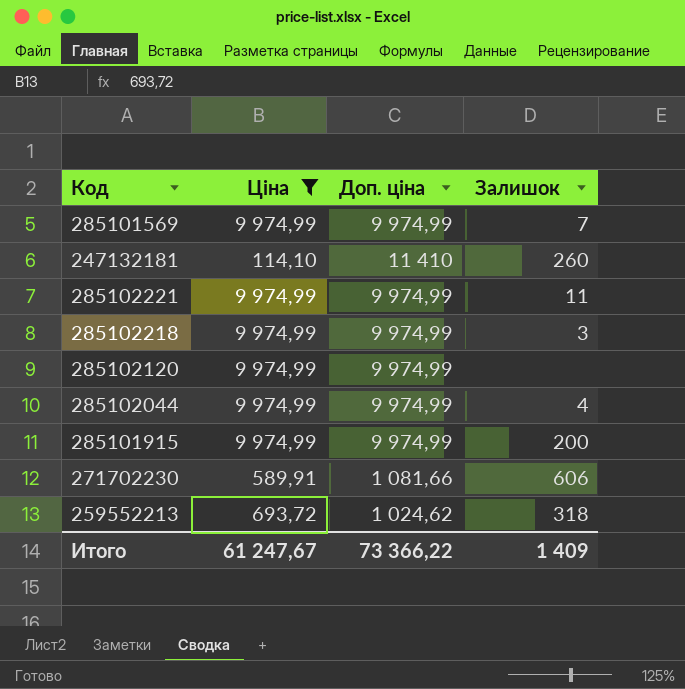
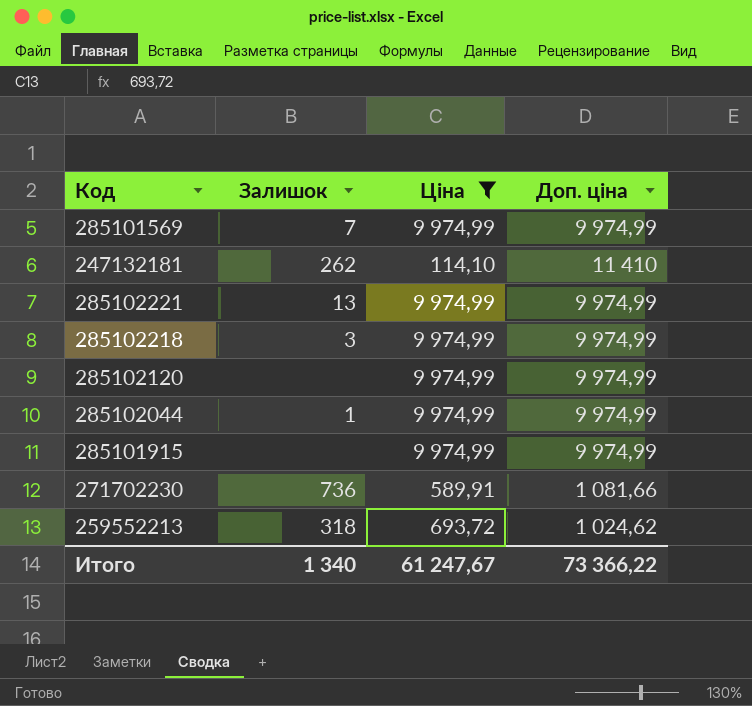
column Залишок | position: 4 -> 2
247132181 | Залишок: 260 -> 262
285102221 | Залишок: 11 -> 13
285102044 | Залишок: 4 -> 1
285101915 | Залишок: 200 -> none
271702230 | Залишок: 606 -> 736
Итого | Залишок: 1 409 -> 1 340

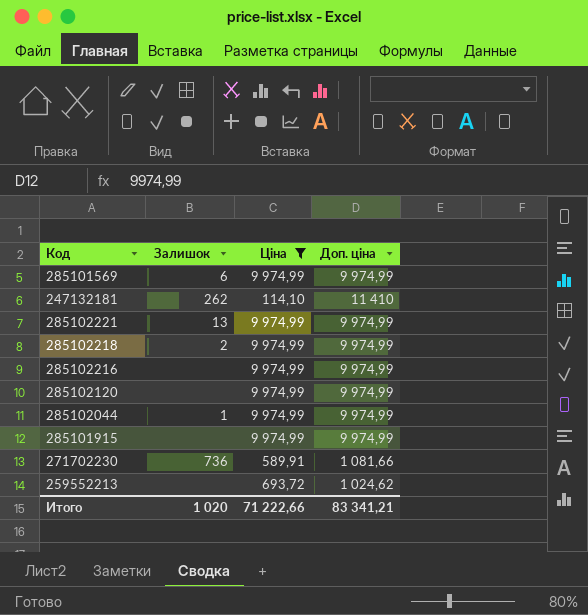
285101569 | Залишок: 7 -> 6
285102218 | Залишок: 3 -> 2
row 285102216: none -> none | 9 974,99 | 9 974,99
259552213 | Залишок: 318 -> none
Итого | Залишок: 1 340 -> 1 020
Итого | Ціна: 61 247,67 -> 71 222,66
Итого | Доп. ціна: 73 366,22 -> 83 341,21

